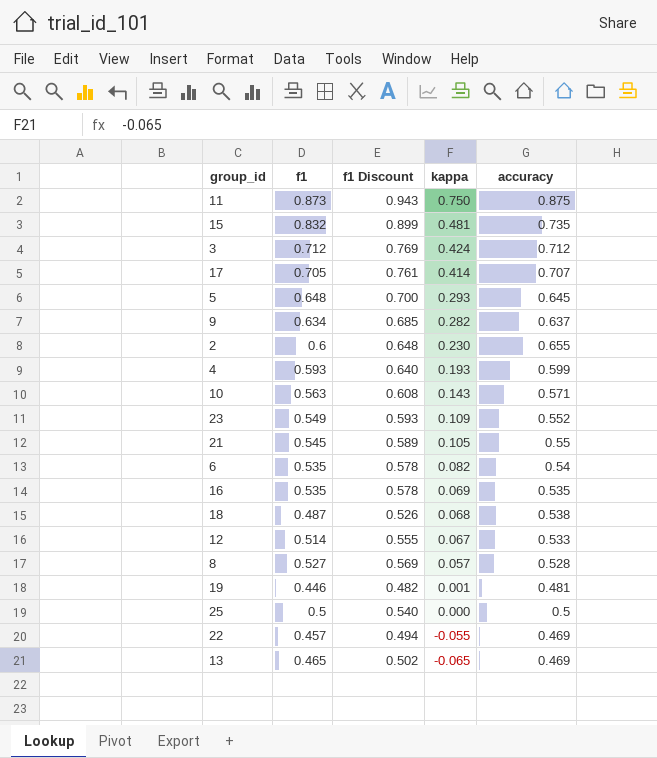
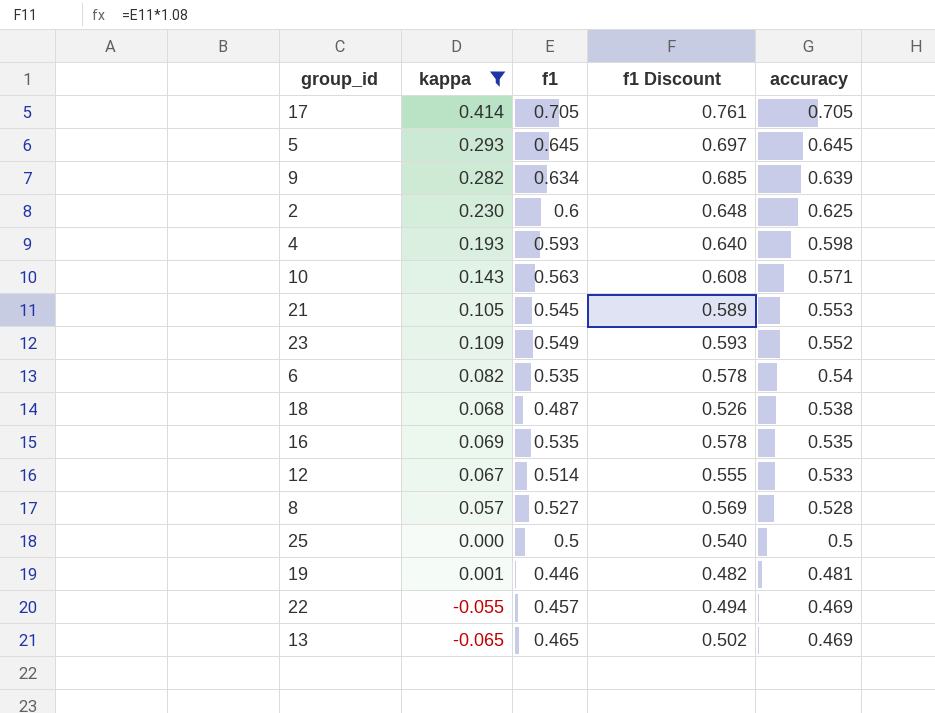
filter: none -> kappa <= 0.414
row order: kappa descending -> accuracy descending
column kappa | position: 4 -> 2
17 | accuracy: 0.707 -> 0.705
5 | f1: 0.648 -> 0.645
5 | f1 Discount: 0.700 -> 0.697
9 | accuracy: 0.637 -> 0.639
2 | accuracy: 0.655 -> 0.625
4 | accuracy: 0.599 -> 0.598
21 | accuracy: 0.55 -> 0.553

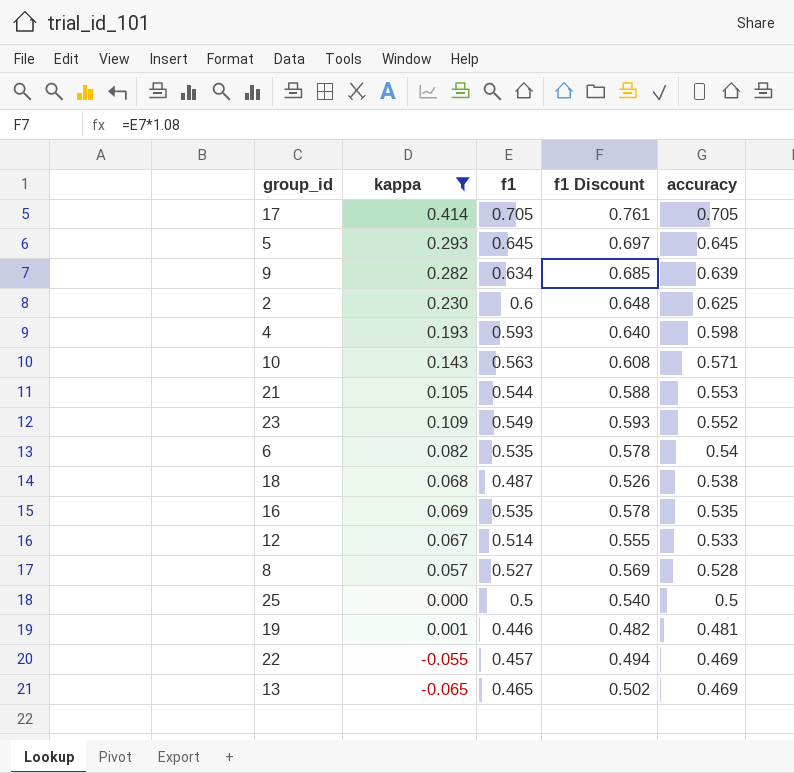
21 | f1: 0.545 -> 0.544
21 | f1 Discount: 0.589 -> 0.588

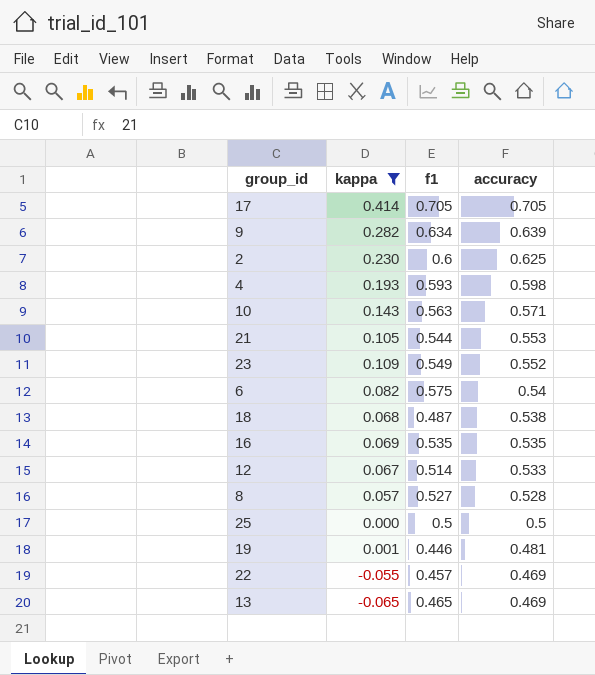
column f1 Discount | formula: [f1] * 1.08 -> none
row 5: 0.293 | 0.645 | 0.697 | 0.645 -> none
6 | f1: 0.535 -> 0.575

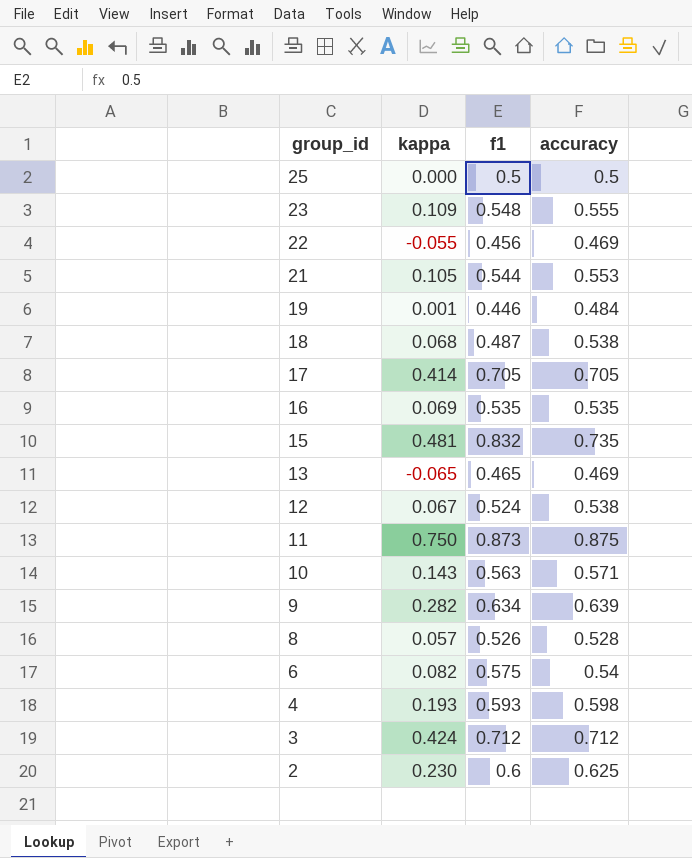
filter: kappa <= 0.414 -> none
row order: accuracy descending -> group_id descending
23 | f1: 0.549 -> 0.548
23 | accuracy: 0.552 -> 0.555
22 | f1: 0.457 -> 0.456
19 | accuracy: 0.481 -> 0.484
12 | f1: 0.514 -> 0.524
12 | accuracy: 0.533 -> 0.538
8 | f1: 0.527 -> 0.526

